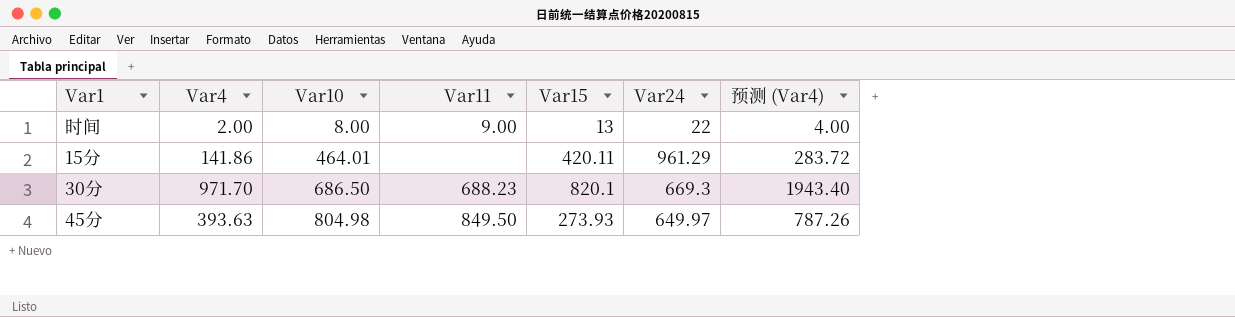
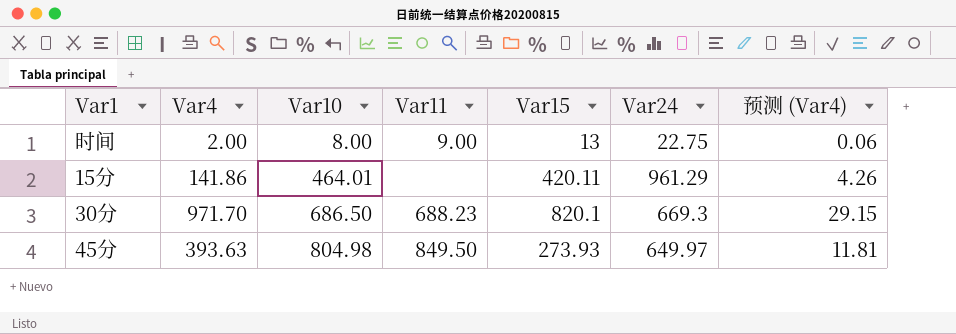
column 预测 (Var4) | formula: [Var4] * 2 -> [Var4] * 0.03
时间 | Var24: 22 -> 22.75

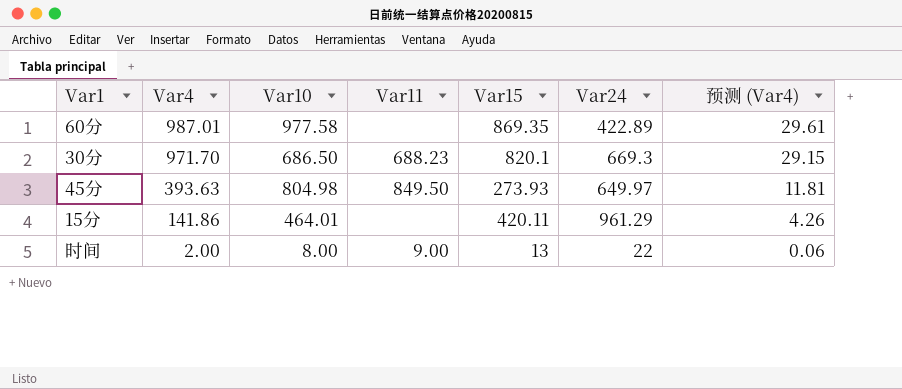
row order: Var10 ascending -> Var4 descending
row 60分: none -> 987.01 | 977.58 | none | 869.35 | 422.89 | 29.61
时间 | Var24: 22.75 -> 22

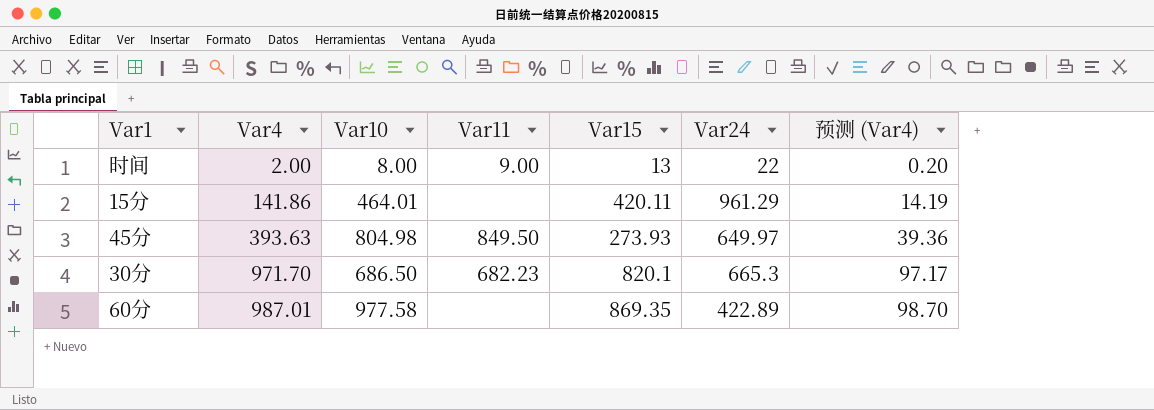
row order: Var4 descending -> Var4 ascending
column 预测 (Var4) | formula: [Var4] * 0.03 -> [Var4] * 0.1
30分 | Var11: 688.23 -> 682.23
30分 | Var24: 669.3 -> 665.3

